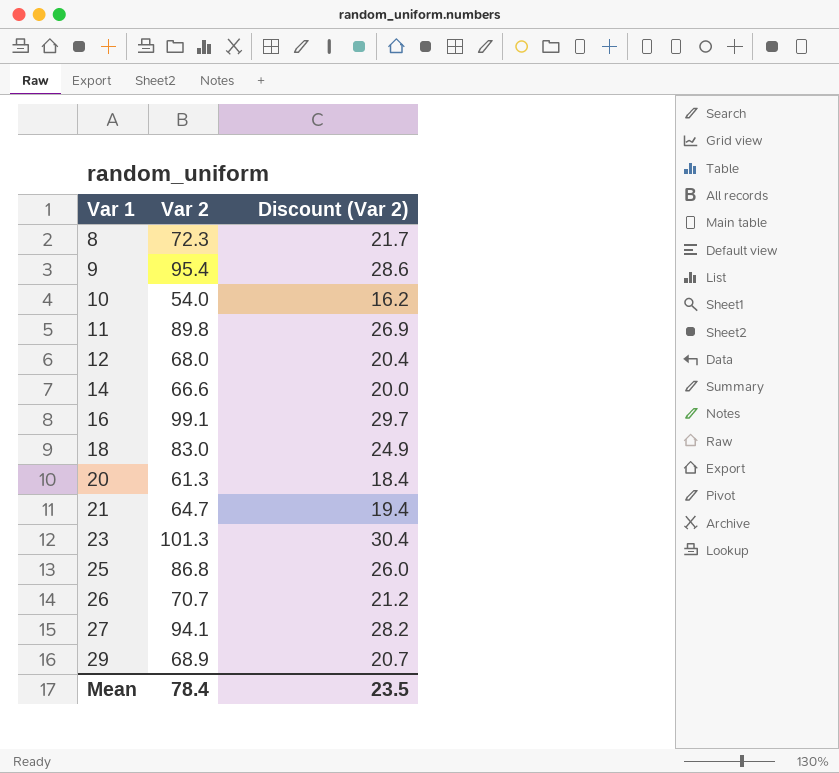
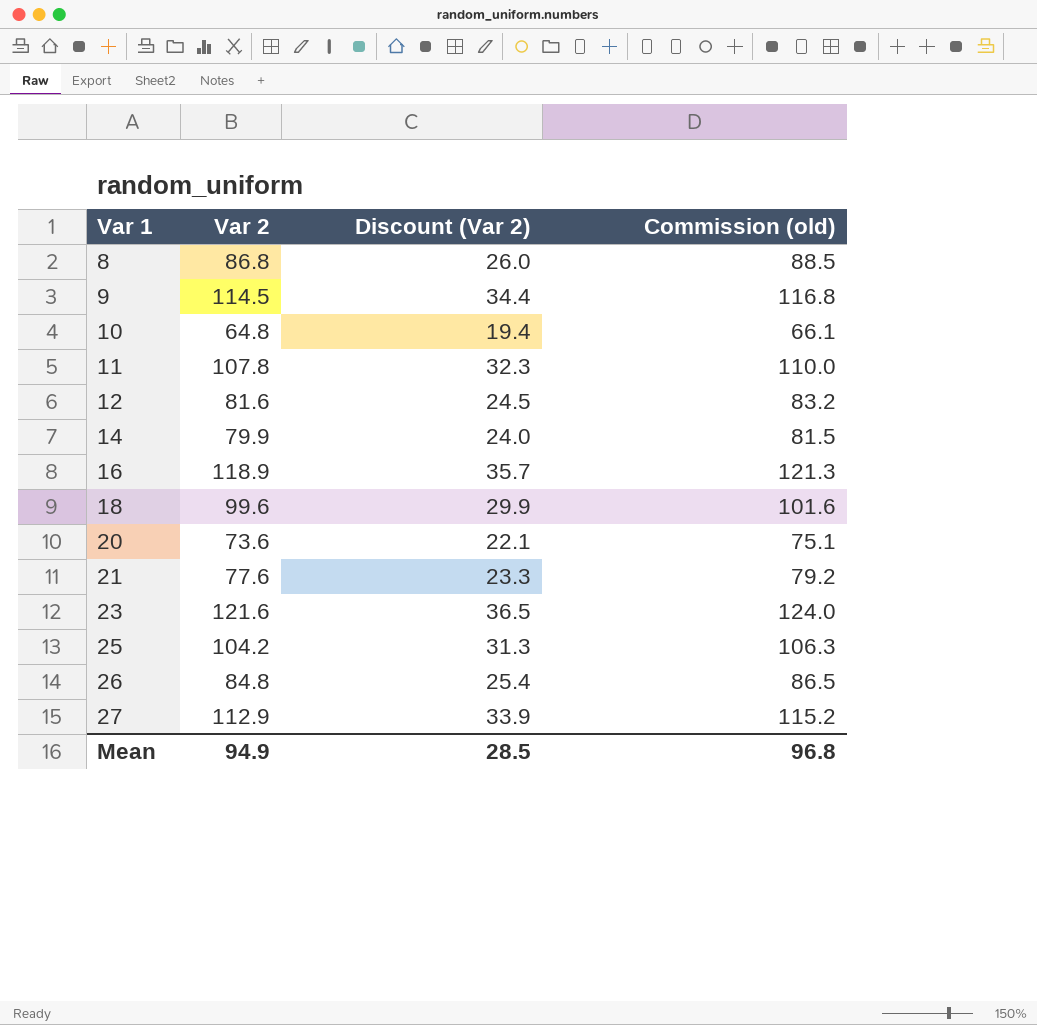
column Commission (old) | formula: none -> [Var 2] * 1.02
row 29: 68.9 | 20.7 -> none
8 | Var 2: 72.3 -> 86.8
8 | Discount (Var 2): 21.7 -> 26.0
9 | Var 2: 95.4 -> 114.5
9 | Discount (Var 2): 28.6 -> 34.4
10 | Var 2: 54.0 -> 64.8
10 | Discount (Var 2): 16.2 -> 19.4
11 | Var 2: 89.8 -> 107.8
11 | Discount (Var 2): 26.9 -> 32.3
12 | Var 2: 68.0 -> 81.6
12 | Discount (Var 2): 20.4 -> 24.5
14 | Var 2: 66.6 -> 79.9
14 | Discount (Var 2): 20.0 -> 24.0
16 | Var 2: 99.1 -> 118.9
16 | Discount (Var 2): 29.7 -> 35.7
18 | Var 2: 83.0 -> 99.6
18 | Discount (Var 2): 24.9 -> 29.9
20 | Var 2: 61.3 -> 73.6
20 | Discount (Var 2): 18.4 -> 22.1
21 | Var 2: 64.7 -> 77.6
21 | Discount (Var 2): 19.4 -> 23.3
23 | Var 2: 101.3 -> 121.6
23 | Discount (Var 2): 30.4 -> 36.5
25 | Var 2: 86.8 -> 104.2
25 | Discount (Var 2): 26.0 -> 31.3
26 | Var 2: 70.7 -> 84.8
26 | Discount (Var 2): 21.2 -> 25.4
27 | Var 2: 94.1 -> 112.9
27 | Discount (Var 2): 28.2 -> 33.9
Mean | Var 2: 78.4 -> 94.9
Mean | Discount (Var 2): 23.5 -> 28.5

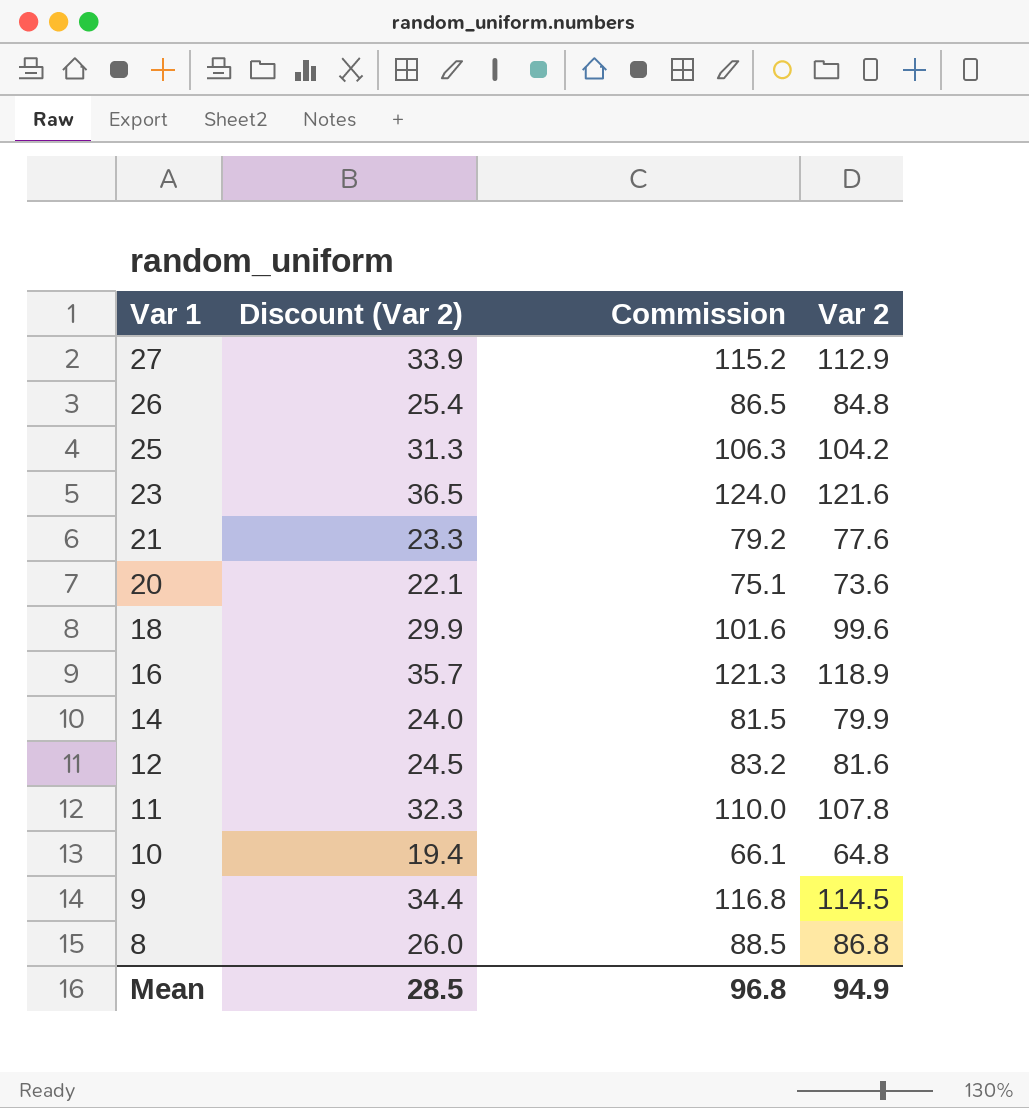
row order: Var 1 ascending -> Var 1 descending
column name: Commission (old) -> Commission
column Var 2 | position: 2 -> 4

